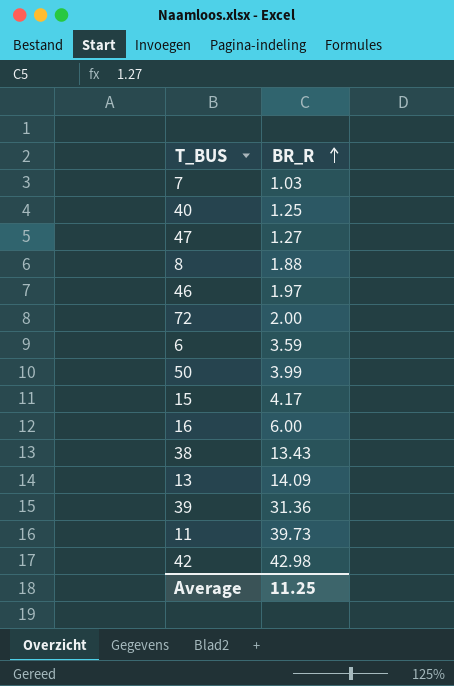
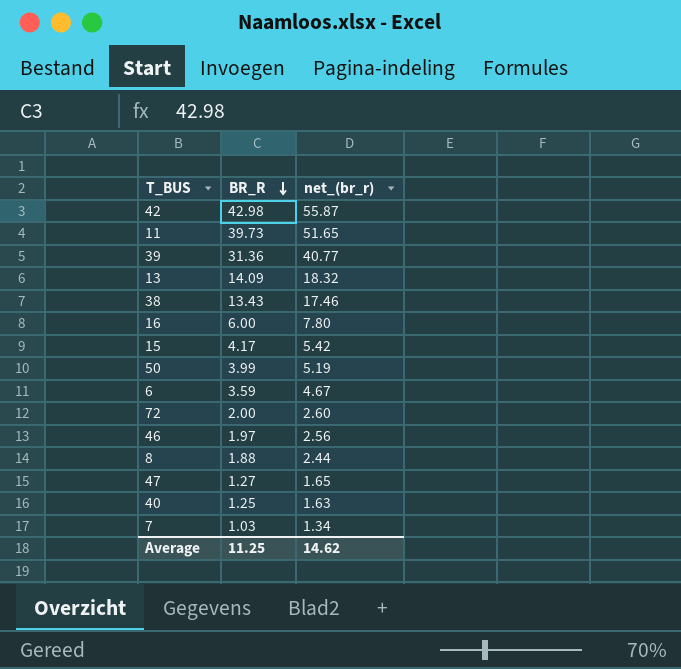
row order: BR_R ascending -> BR_R descending
column net_(br_r) | formula: none -> [BR_R] * 1.3

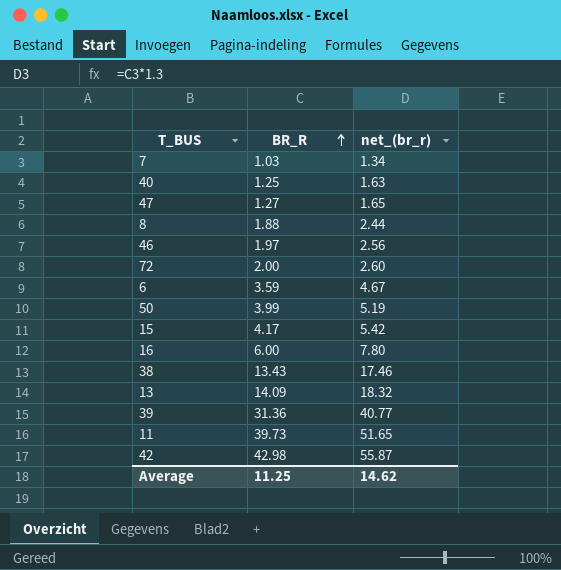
row order: BR_R descending -> BR_R ascending

